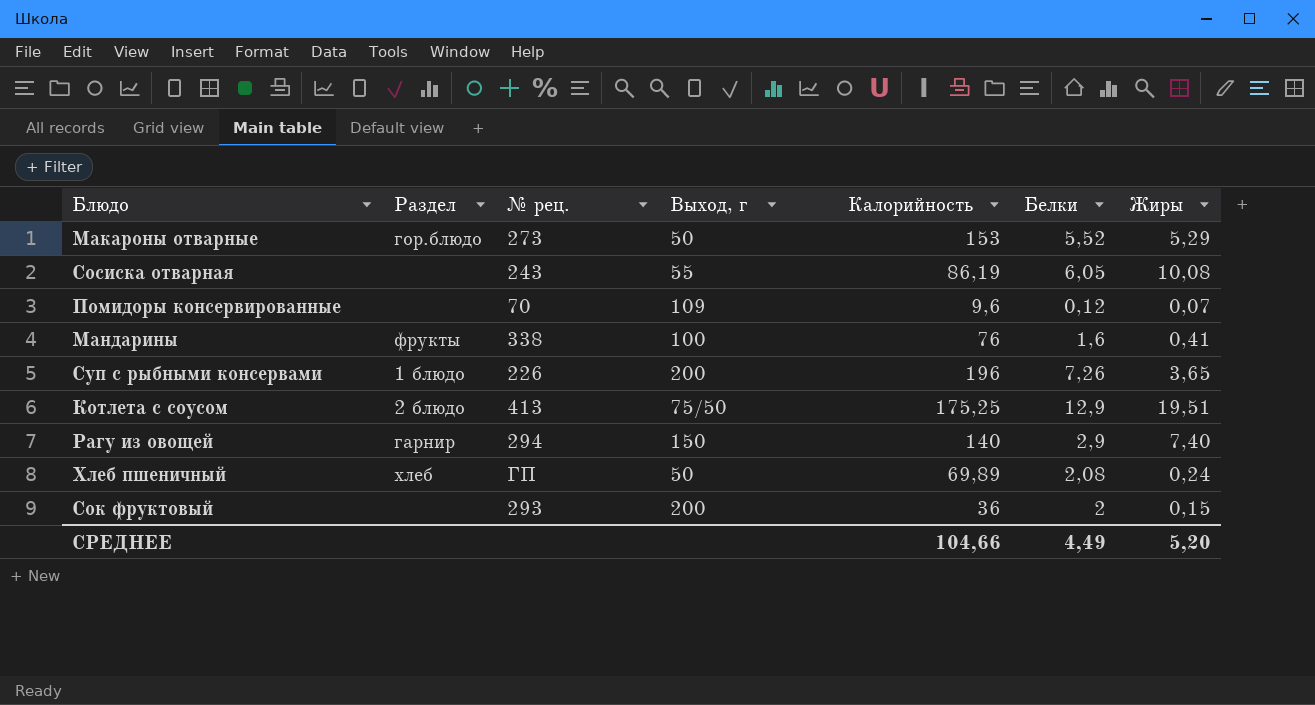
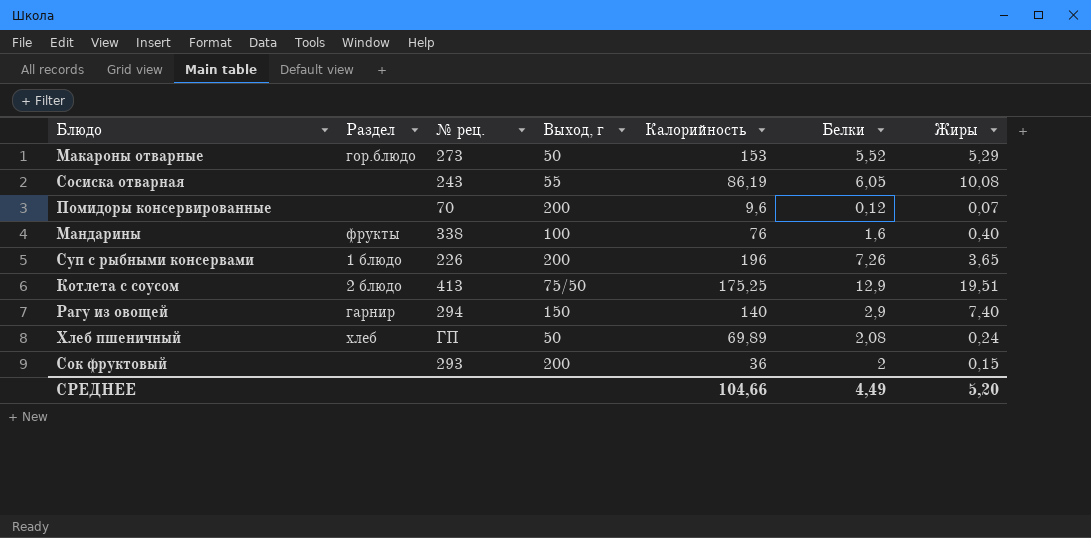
Помидоры консервированные | Выход, г: 109 -> 200
Мандарины | Жиры: 0,41 -> 0,40

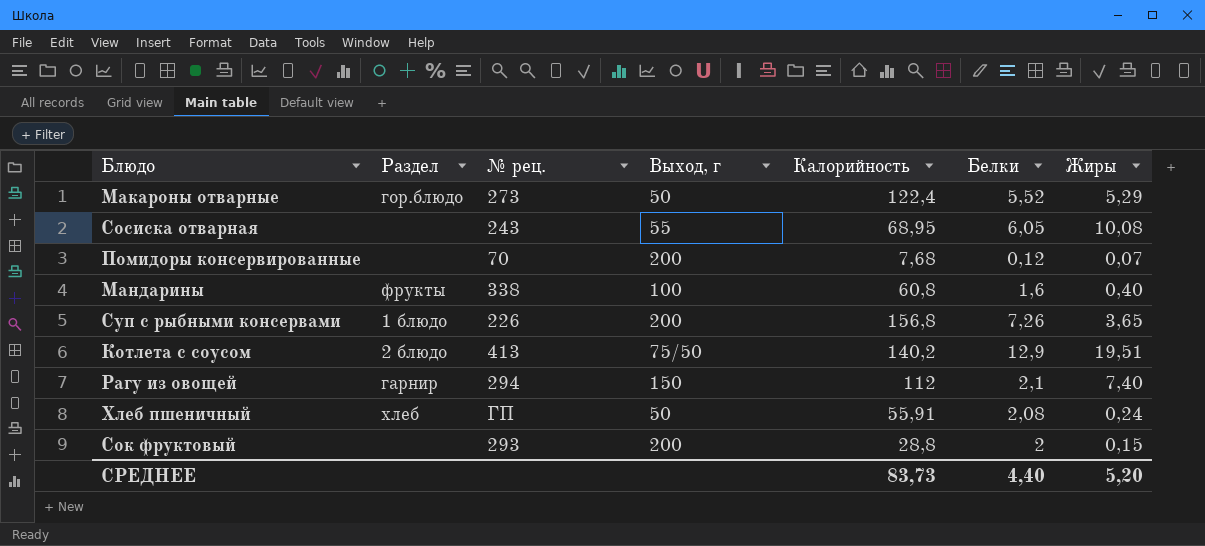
Макароны отварные | Калорийность: 153 -> 122,4
Сосиска отварная | Калорийность: 86,19 -> 68,95
Помидоры консервированные | Калорийность: 9,6 -> 7,68
Мандарины | Калорийность: 76 -> 60,8
Суп с рыбными консервами | Калорийность: 196 -> 156,8
Котлета с соусом | Калорийность: 175,25 -> 140,2
Рагу из овощей | Калорийность: 140 -> 112
Рагу из овощей | Белки: 2,9 -> 2,1
Хлеб пшеничный | Калорийность: 69,89 -> 55,91
Сок фруктовый | Калорийность: 36 -> 28,8
СРЕДНЕЕ | Калорийность: 104,66 -> 83,73
СРЕДНЕЕ | Белки: 4,49 -> 4,40

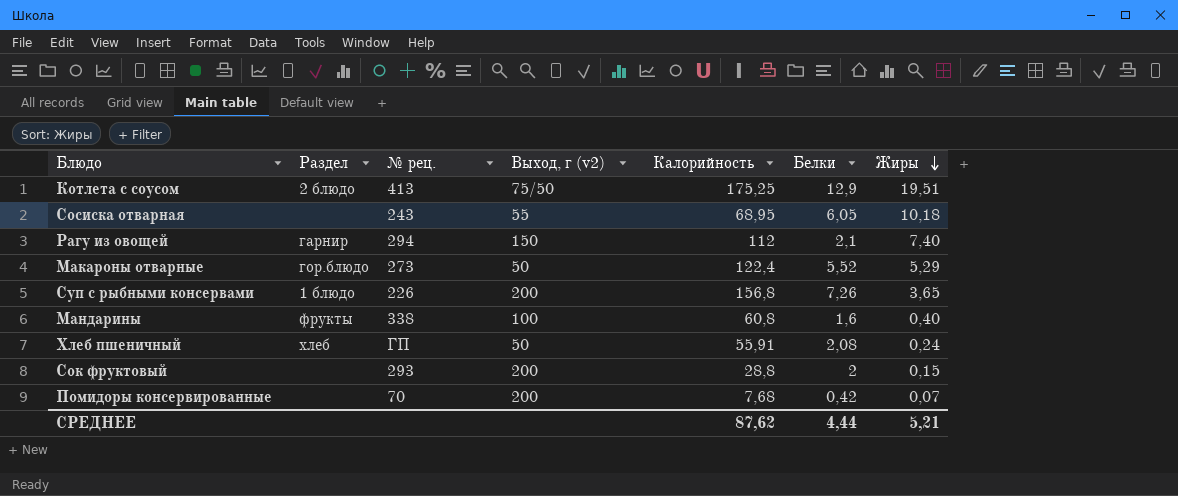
row order: none -> Жиры descending
column name: Выход, г -> Выход, г (v2)
Котлета с соусом | Калорийность: 140,2 -> 175,25
Сосиска отварная | Жиры: 10,08 -> 10,18
Помидоры консервированные | Белки: 0,12 -> 0,42
СРЕДНЕЕ | Калорийность: 83,73 -> 87,62
СРЕДНЕЕ | Белки: 4,40 -> 4,44
СРЕДНЕЕ | Жиры: 5,20 -> 5,21

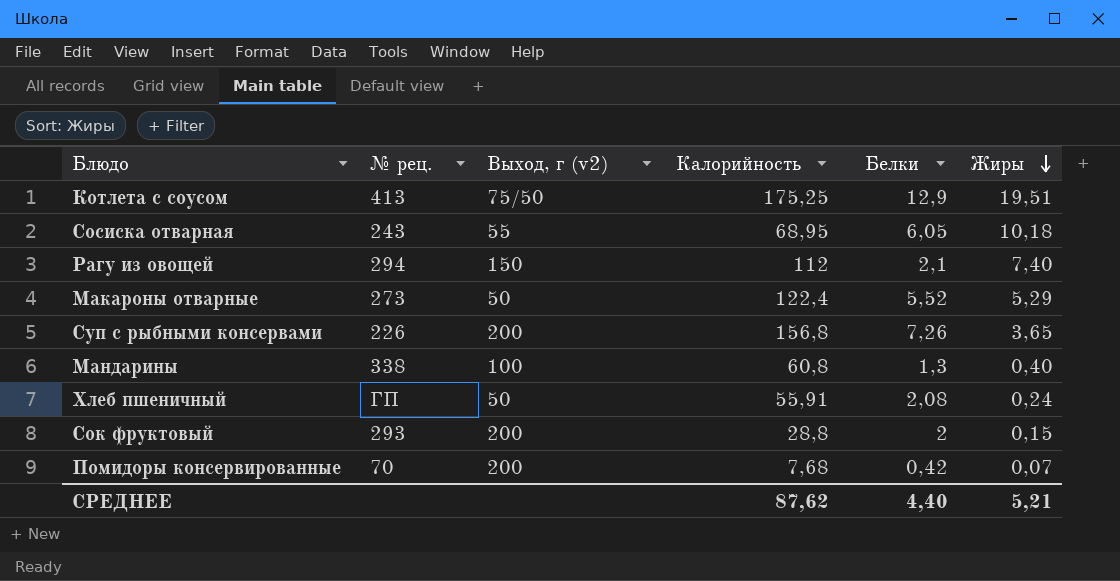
column Раздел | position: 2 -> none
Мандарины | Белки: 1,6 -> 1,3
СРЕДНЕЕ | Белки: 4,44 -> 4,40

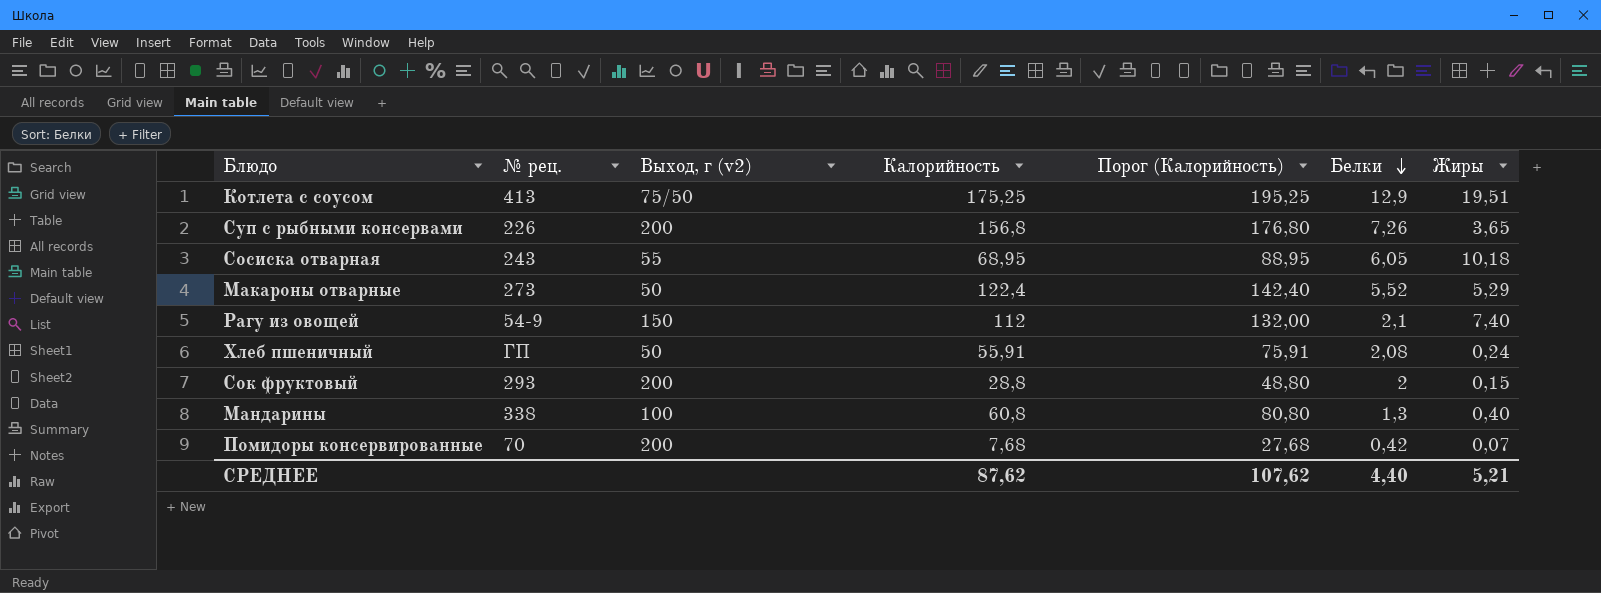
row order: Жиры descending -> Белки descending
column Порог (Калорийность) | formula: none -> [Калорийность] + 20
Рагу из овощей | № рец.: 294 -> 54-9

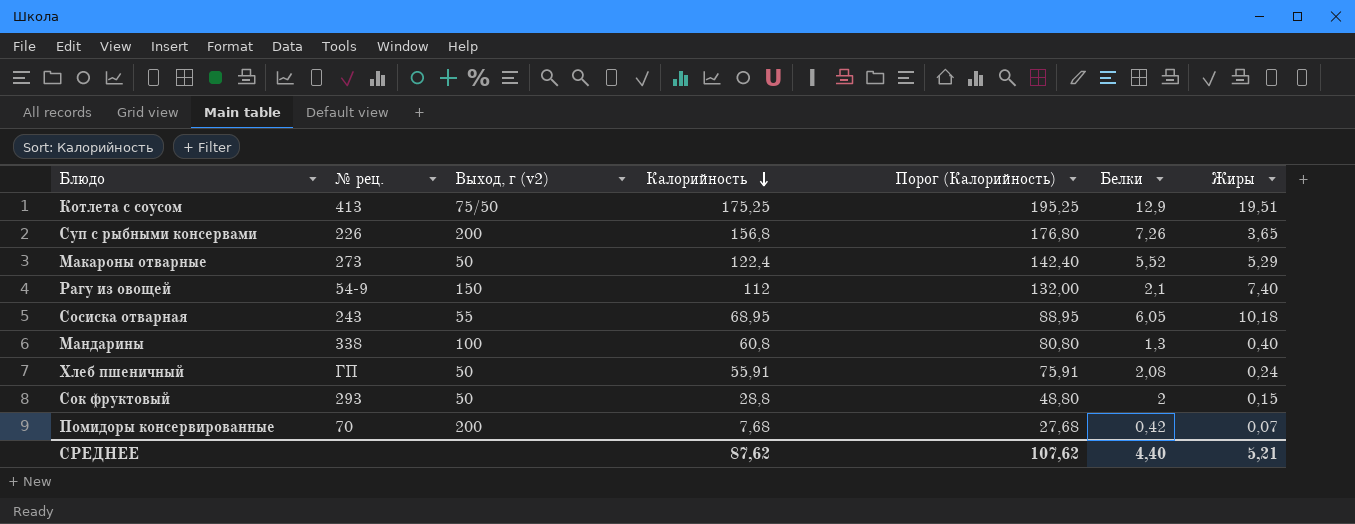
row order: Белки descending -> Калорийность descending
Сок фруктовый | Выход, г (v2): 200 -> 50

